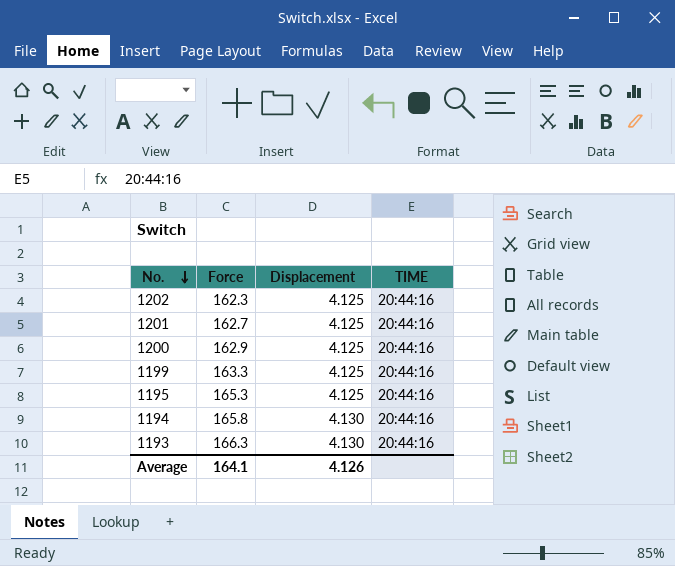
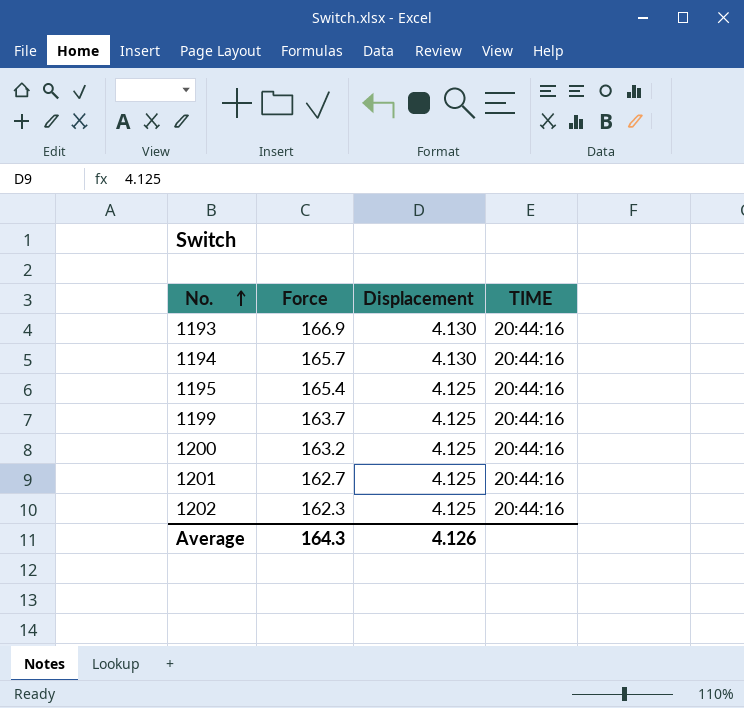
row order: No. descending -> No. ascending
1193 | Force: 166.3 -> 166.9
1194 | Force: 165.8 -> 165.7
1195 | Force: 165.3 -> 165.4
1199 | Force: 163.3 -> 163.7
1200 | Force: 162.9 -> 163.2
Average | Force: 164.1 -> 164.3

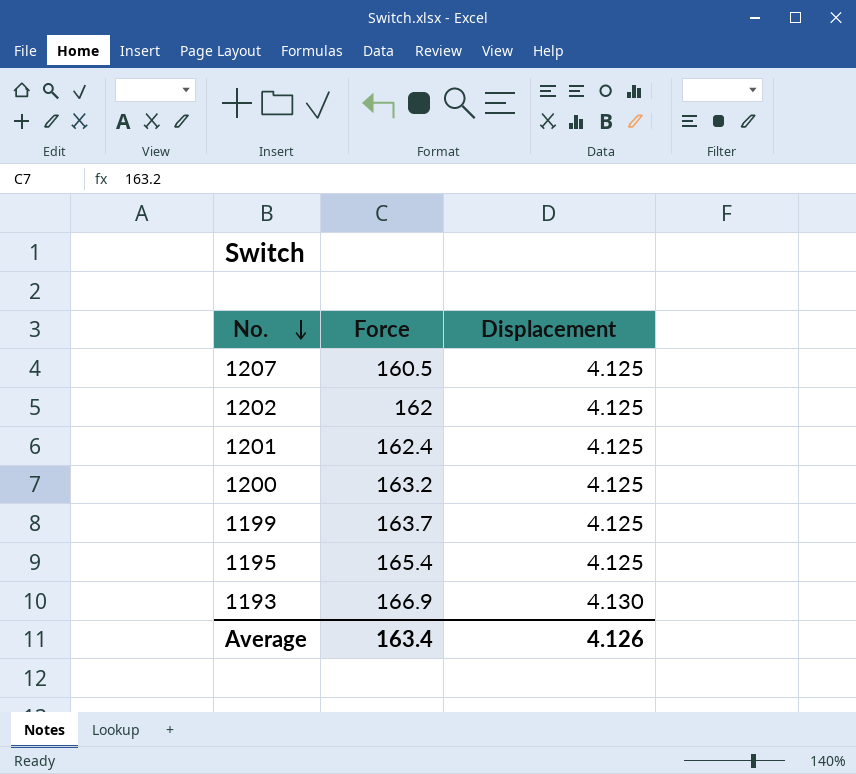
row order: No. ascending -> No. descending
column TIME | position: 4 -> none
row 1194: 165.7 | 4.130 | 20:44:16 -> none
row 1207: none -> 160.5 | 4.125
1202 | Force: 162.3 -> 162
1201 | Force: 162.7 -> 162.4
Average | Force: 164.3 -> 163.4

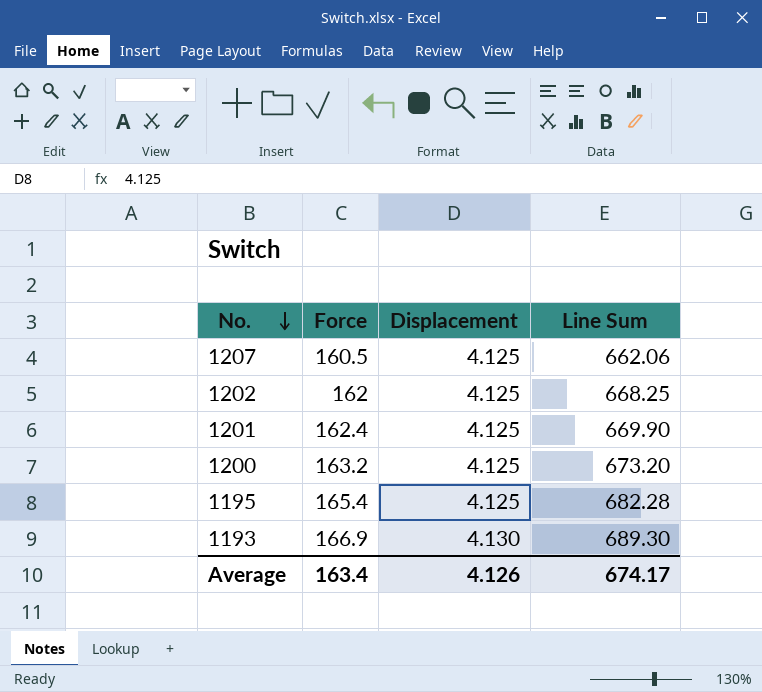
column Line Sum | formula: none -> [Force] * [Displacement]
row 1199: 163.7 | 4.125 -> none

